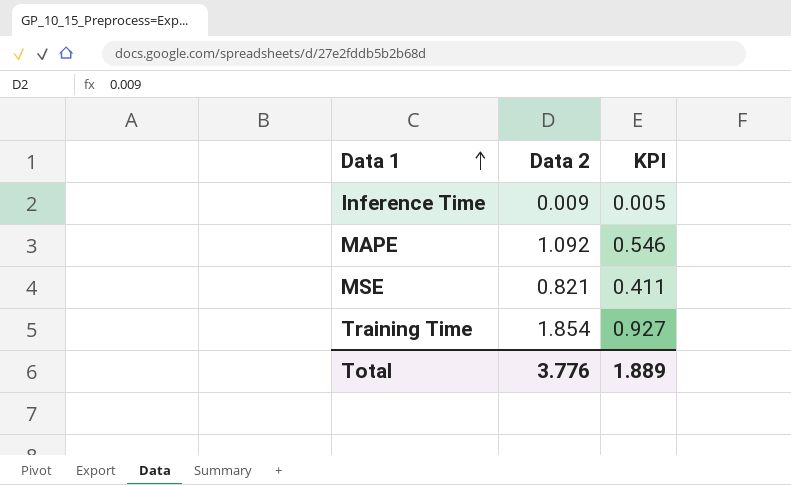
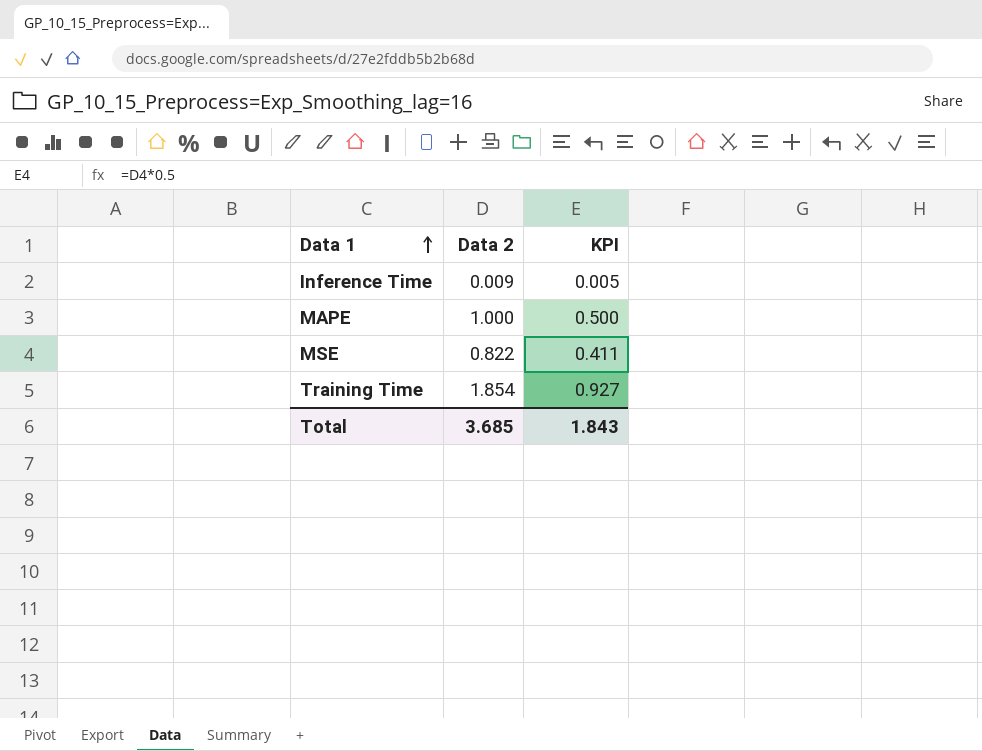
MAPE | Data 2: 1.092 -> 1.000
MAPE | KPI: 0.546 -> 0.500
MSE | Data 2: 0.821 -> 0.822
Total | Data 2: 3.776 -> 3.685
Total | KPI: 1.889 -> 1.843

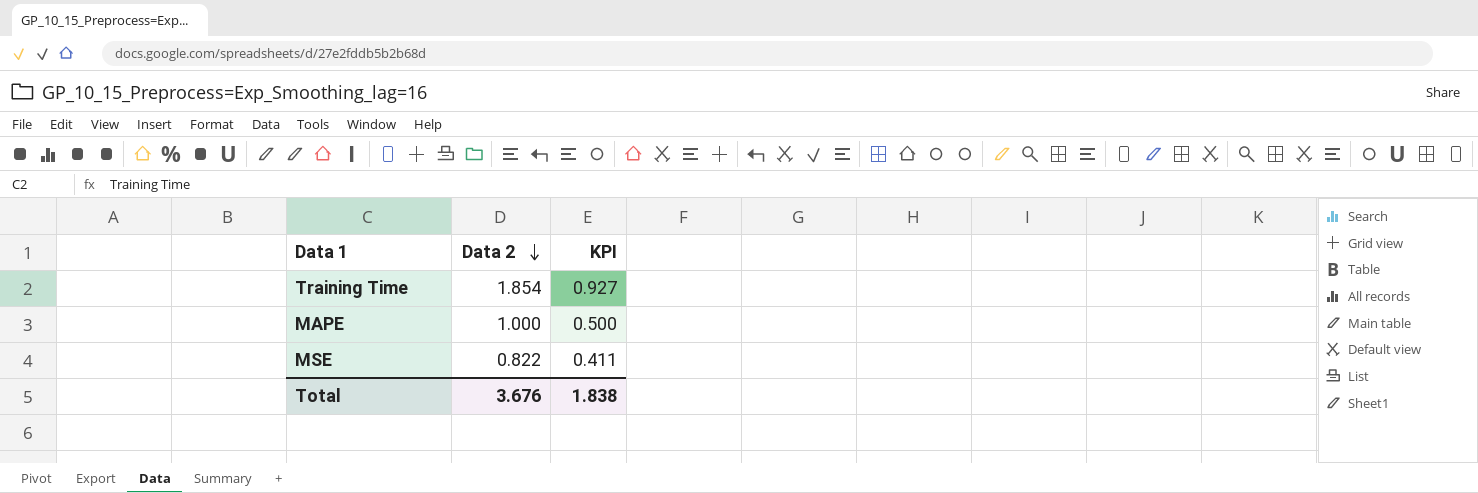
row order: Data 1 ascending -> Data 2 descending
row Inference Time: 0.009 | 0.005 -> none
Total | Data 2: 3.685 -> 3.676
Total | KPI: 1.843 -> 1.838

